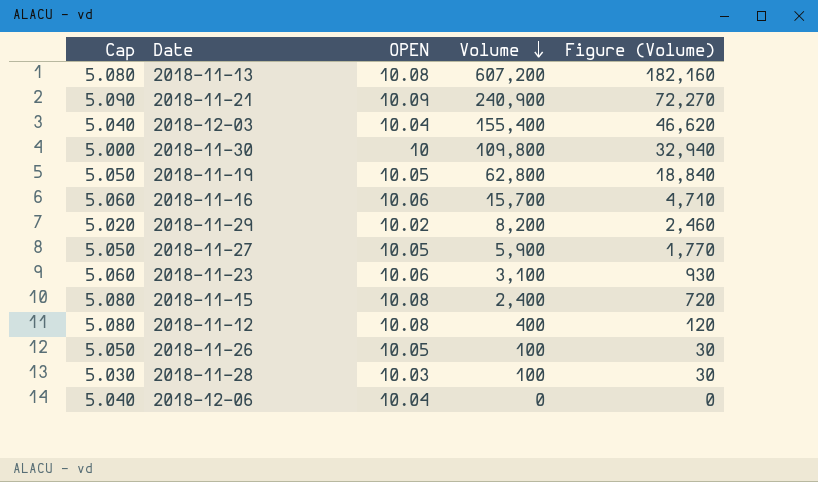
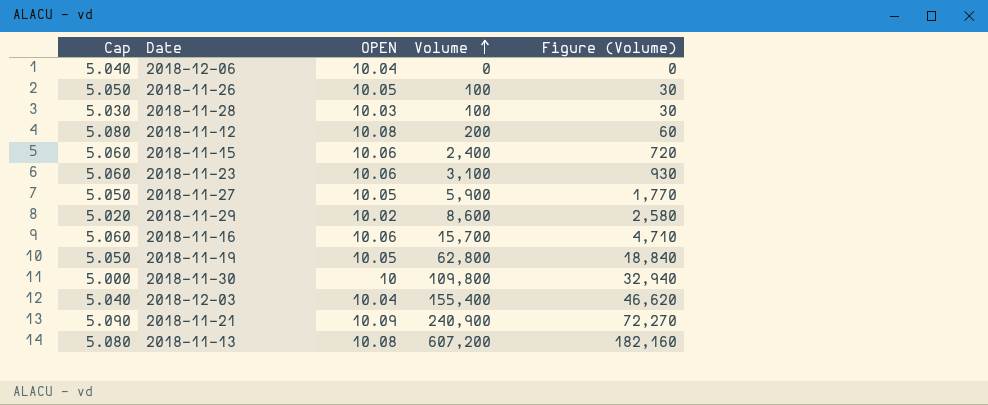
row order: Volume descending -> Volume ascending
2018-11-12 | Volume: 400 -> 200
2018-11-12 | Figure (Volume): 120 -> 60
2018-11-15 | Cap: 5.080 -> 5.060
2018-11-15 | OPEN: 10.08 -> 10.06
2018-11-29 | Volume: 8,200 -> 8,600
2018-11-29 | Figure (Volume): 2,460 -> 2,580

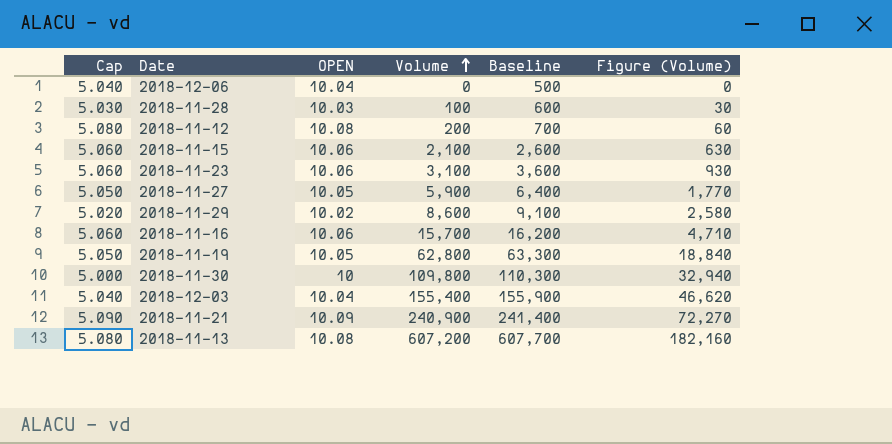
column Baseline | formula: none -> [Volume] + 500
row 2018-11-26: 5.050 | 10.05 | 100 | 30 -> none
2018-11-15 | Volume: 2,400 -> 2,100
2018-11-15 | Figure (Volume): 720 -> 630

